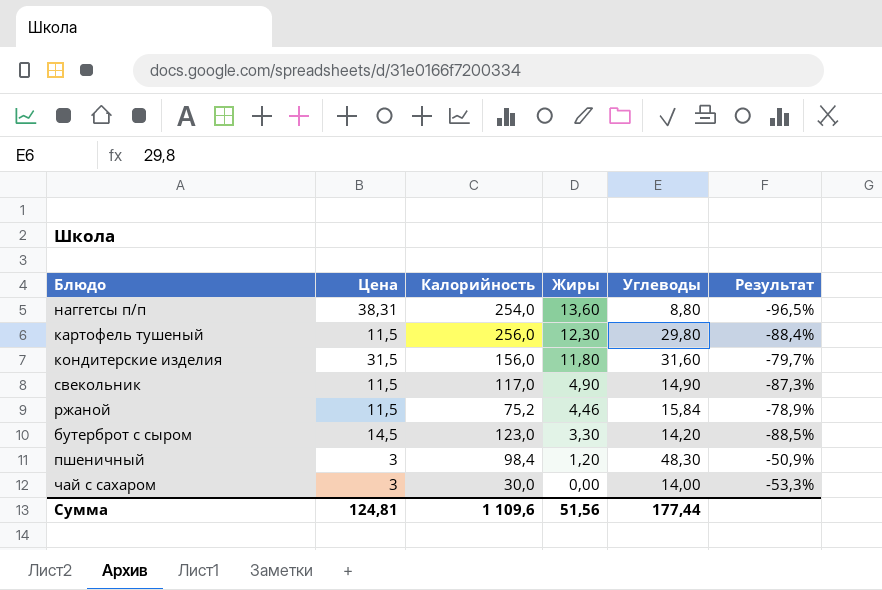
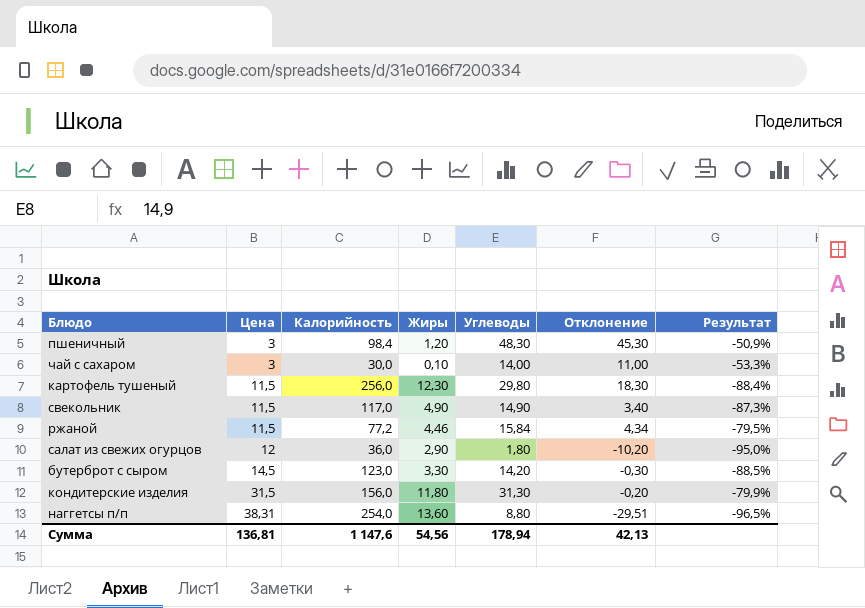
row order: Жиры descending -> Цена ascending
column Отклонение | formula: none -> [Углеводы] - [Цена]
чай с сахаром | Жиры: 0,00 -> 0,10
ржаной | Калорийность: 75,2 -> 77,2
ржаной | Результат: -78,9% -> -79,5%
row салат из свежих огурцов: none -> 12 | 36,0 | 2,90 | 1,80 | -10,20 | -95,0%
кондитерские изделия | Углеводы: 31,60 -> 31,30
кондитерские изделия | Результат: -79,7% -> -79,9%
Сумма | Цена: 124,81 -> 136,81
Сумма | Калорийность: 1 109,6 -> 1 147,6
Сумма | Жиры: 51,56 -> 54,56
Сумма | Углеводы: 177,44 -> 178,94

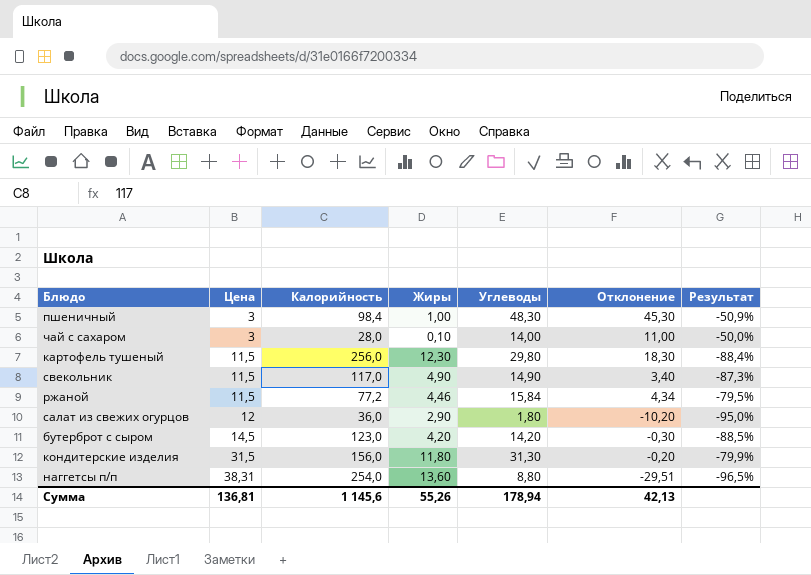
пшеничный | Жиры: 1,20 -> 1,00
чай с сахаром | Калорийность: 30,0 -> 28,0
чай с сахаром | Результат: -53,3% -> -50,0%
бутерброт с сыром | Жиры: 3,30 -> 4,20
Сумма | Калорийность: 1 147,6 -> 1 145,6
Сумма | Жиры: 54,56 -> 55,26

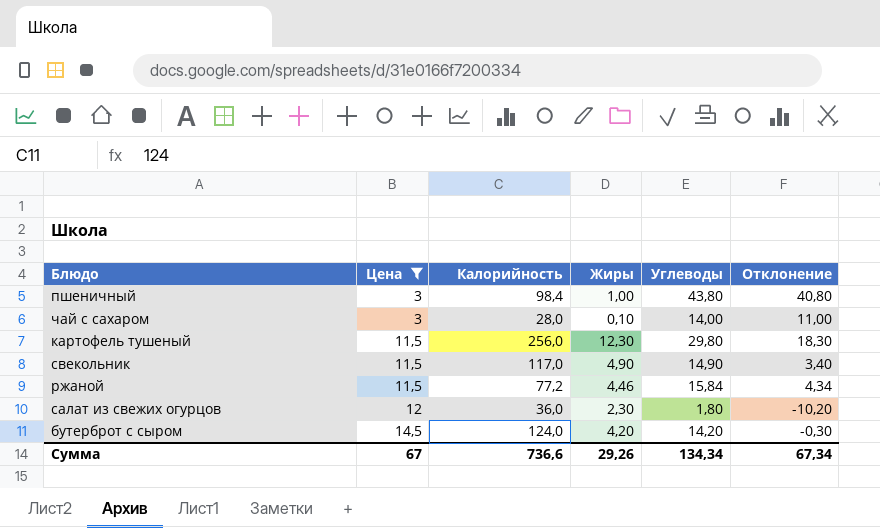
filter: none -> Цена <= 14,5
column Результат | formula: ([Углеводы] - [Калорийность]) / [Калорийность] -> none
пшеничный | Углеводы: 48,30 -> 43,80
пшеничный | Отклонение: 45,30 -> 40,80
салат из свежих огурцов | Жиры: 2,90 -> 2,30
бутерброт с сыром | Калорийность: 123,0 -> 124,0
Сумма | Цена: 136,81 -> 67
Сумма | Калорийность: 1 145,6 -> 736,6
Сумма | Жиры: 55,26 -> 29,26
Сумма | Углеводы: 178,94 -> 134,34
Сумма | Отклонение: 42,13 -> 67,34

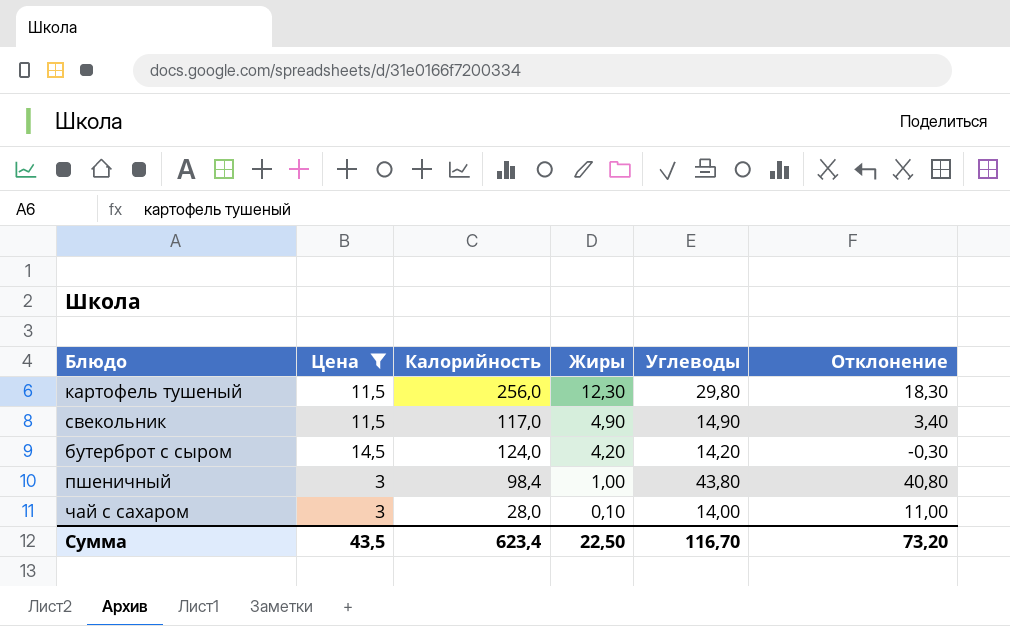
row order: Цена ascending -> Жиры descending
row ржаной: 11,5 | 77,2 | 4,46 | 15,84 | 4,34 -> none
row салат из свежих огурцов: 12 | 36,0 | 2,30 | 1,80 | -10,20 -> none
Сумма | Цена: 67 -> 43,5
Сумма | Калорийность: 736,6 -> 623,4
Сумма | Жиры: 29,26 -> 22,50
Сумма | Углеводы: 134,34 -> 116,70
Сумма | Отклонение: 67,34 -> 73,20

